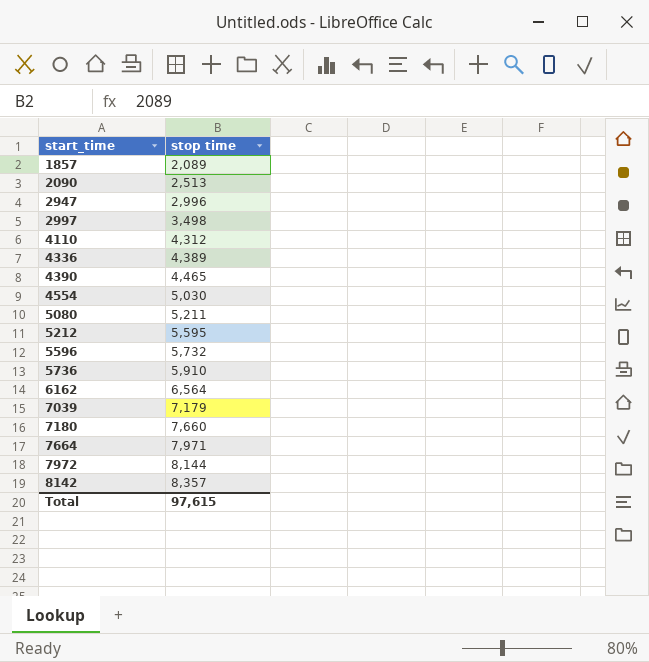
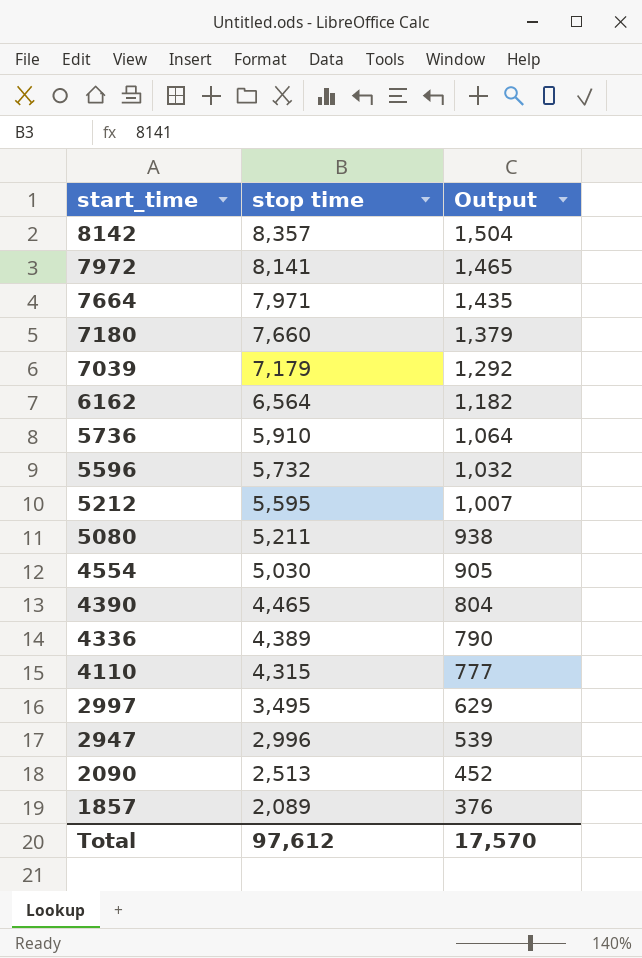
row order: start_time ascending -> start_time descending
column Output | formula: none -> [stop time] * 0.18
7972 | stop time: 8,144 -> 8,141
4110 | stop time: 4,312 -> 4,315
2997 | stop time: 3,498 -> 3,495
Total | stop time: 97,615 -> 97,612

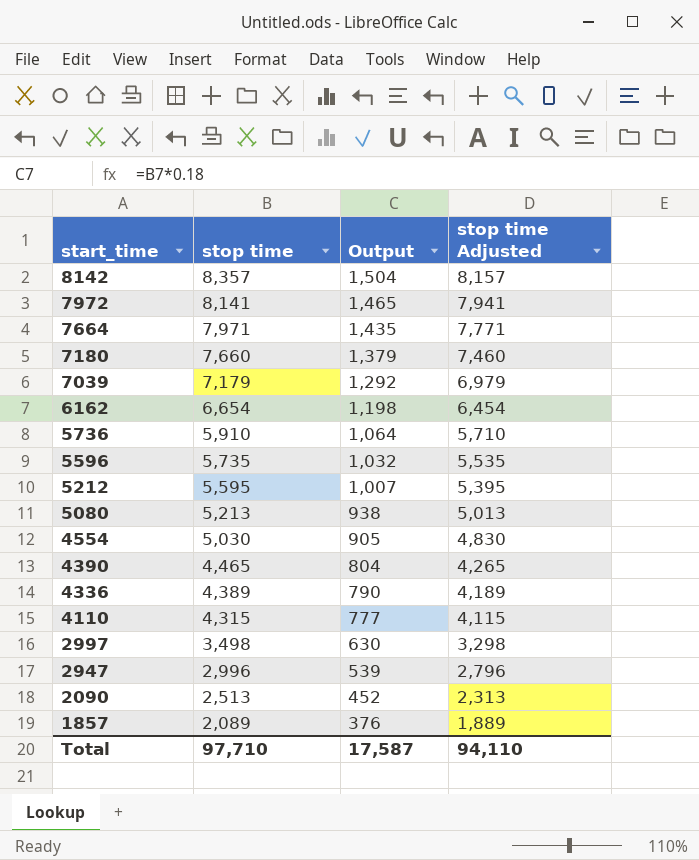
column stop time Adjusted | formula: none -> [stop time] - 200
6162 | stop time: 6,564 -> 6,654
6162 | Output: 1,182 -> 1,198
5596 | stop time: 5,732 -> 5,735
5080 | stop time: 5,211 -> 5,213
2997 | stop time: 3,495 -> 3,498
2997 | Output: 629 -> 630
Total | stop time: 97,612 -> 97,710
Total | Output: 17,570 -> 17,587

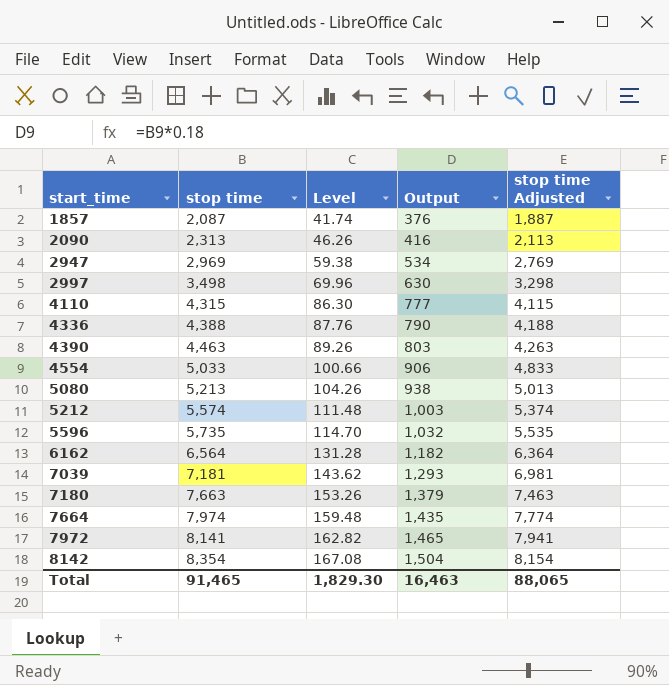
row order: start_time descending -> start_time ascending
column Level | formula: none -> [stop time] * 0.02
row 5736: 5,910 | 1,064 | 5,710 -> none
1857 | stop time: 2,089 -> 2,087
1857 | stop time Adjusted: 1,889 -> 1,887
2090 | stop time: 2,513 -> 2,313
2090 | Output: 452 -> 416
2090 | stop time Adjusted: 2,313 -> 2,113
2947 | stop time: 2,996 -> 2,969
2947 | Output: 539 -> 534
2947 | stop time Adjusted: 2,796 -> 2,769
4336 | stop time: 4,389 -> 4,388
4336 | stop time Adjusted: 4,189 -> 4,188
4390 | stop time: 4,465 -> 4,463
4390 | Output: 804 -> 803
4390 | stop time Adjusted: 4,265 -> 4,263
4554 | stop time: 5,030 -> 5,033
4554 | Output: 905 -> 906
4554 | stop time Adjusted: 4,830 -> 4,833
5212 | stop time: 5,595 -> 5,574
5212 | Output: 1,007 -> 1,003
5212 | stop time Adjusted: 5,395 -> 5,374
6162 | stop time: 6,654 -> 6,564
6162 | Output: 1,198 -> 1,182
6162 | stop time Adjusted: 6,454 -> 6,364
7039 | stop time: 7,179 -> 7,181
7039 | Output: 1,292 -> 1,293
7039 | stop time Adjusted: 6,979 -> 6,981
7180 | stop time: 7,660 -> 7,663
7180 | stop time Adjusted: 7,460 -> 7,463
7664 | stop time: 7,971 -> 7,974
7664 | stop time Adjusted: 7,771 -> 7,774
8142 | stop time: 8,357 -> 8,354
8142 | stop time Adjusted: 8,157 -> 8,154
Total | stop time: 97,710 -> 91,465
Total | Output: 17,587 -> 16,463
Total | stop time Adjusted: 94,110 -> 88,065

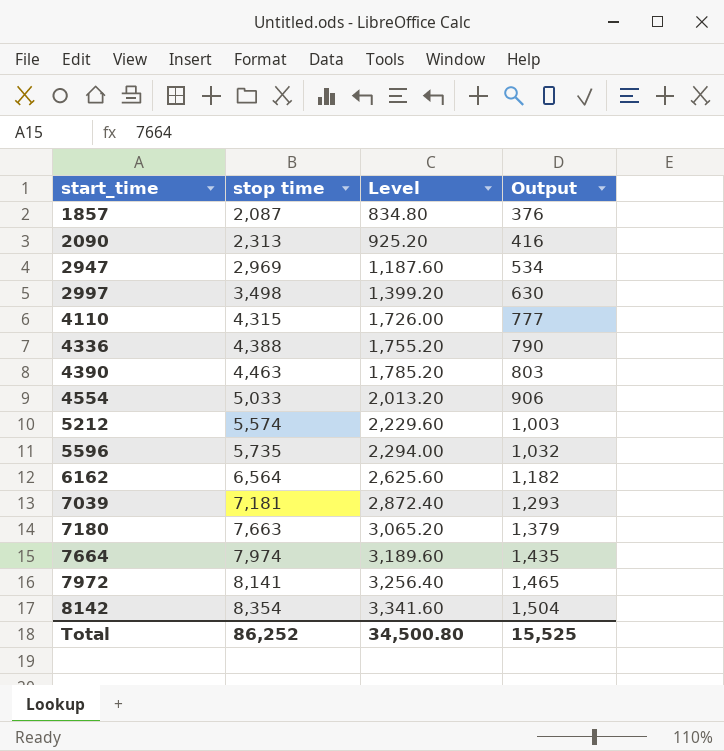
column stop time Adjusted | formula: [stop time] - 200 -> none
column Level | formula: [stop time] * 0.02 -> [stop time] * 0.4
row 5080: 5,213 | 104.26 | 938 | 5,013 -> none
Total | stop time: 91,465 -> 86,252
Total | Level: 1,829.30 -> 34,500.80
Total | Output: 16,463 -> 15,525

